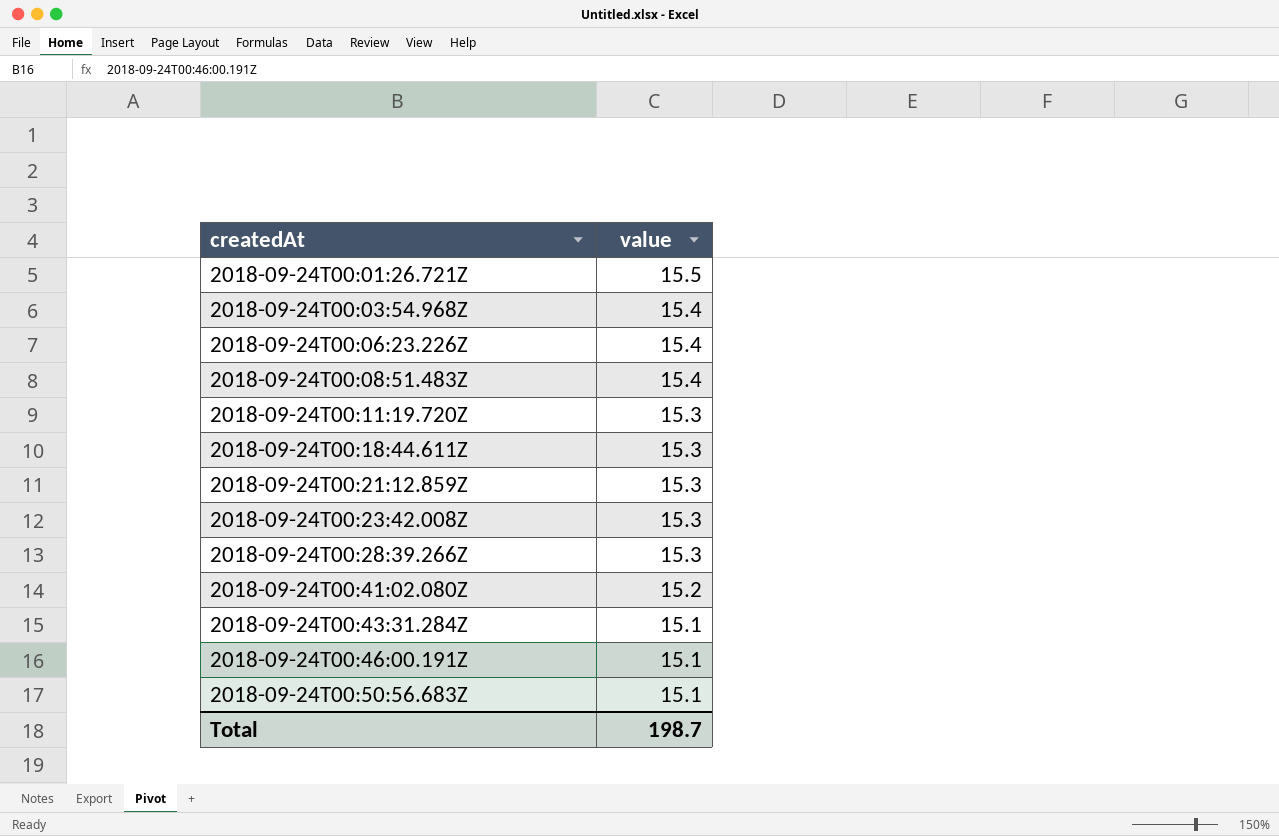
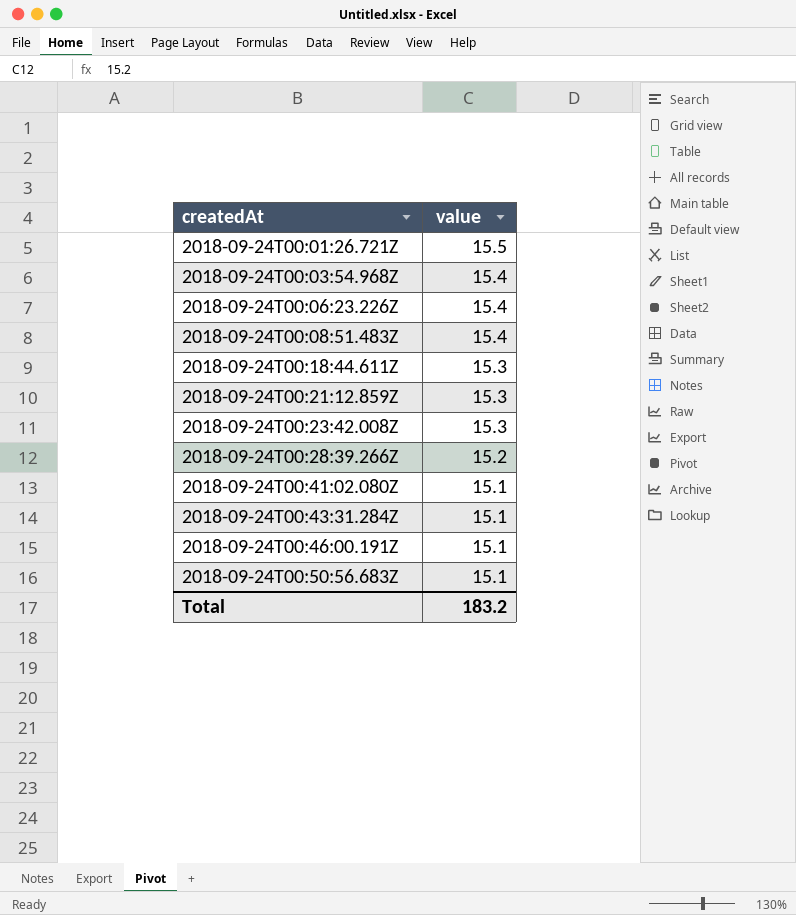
row 2018-09-24T00:11:19.720Z: 15.3 -> none
2018-09-24T00:28:39.266Z | value: 15.3 -> 15.2
2018-09-24T00:41:02.080Z | value: 15.2 -> 15.1
Total | value: 198.7 -> 183.2

